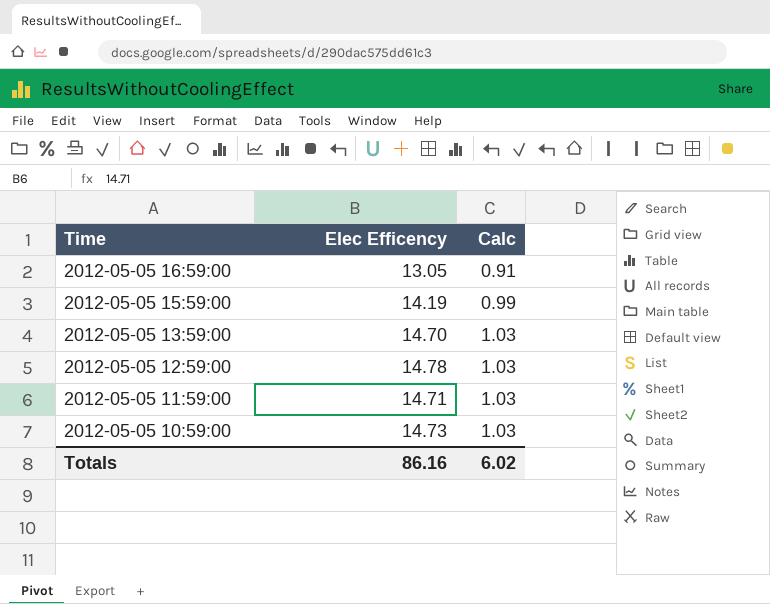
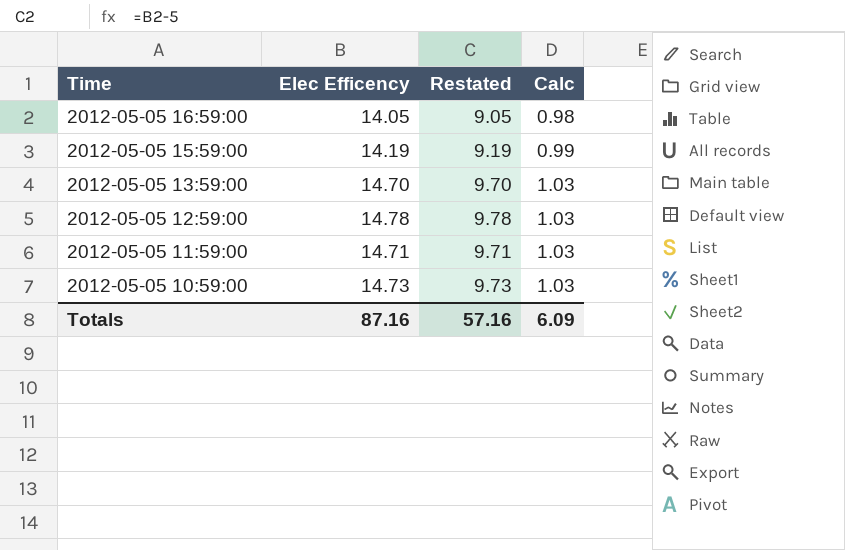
column Restated | formula: none -> [Elec Efficency] - 5
2012-05-05 16:59:00 | Elec Efficency: 13.05 -> 14.05
2012-05-05 16:59:00 | Calc: 0.91 -> 0.98
Totals | Elec Efficency: 86.16 -> 87.16
Totals | Calc: 6.02 -> 6.09

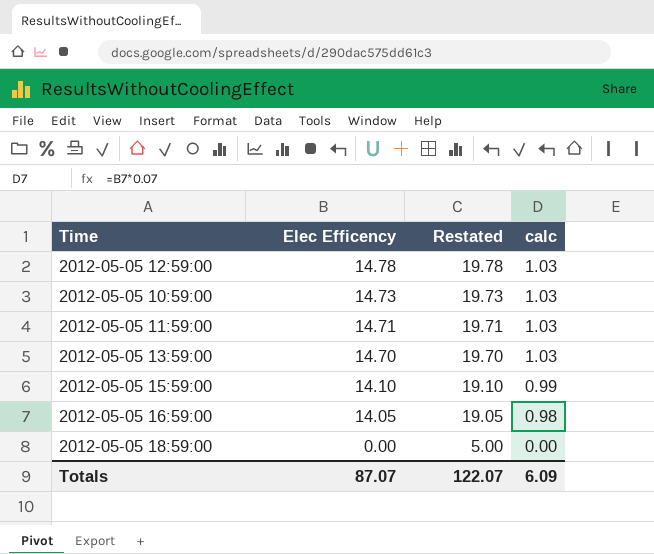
row order: Time descending -> Elec Efficency descending
column Restated | formula: [Elec Efficency] - 5 -> [Elec Efficency] + 5
column name: Calc -> calc
2012-05-05 15:59:00 | Elec Efficency: 14.19 -> 14.10
row 2012-05-05 18:59:00: none -> 0.00 | 5.00 | 0.00
Totals | Elec Efficency: 87.16 -> 87.07
Totals | Restated: 57.16 -> 122.07

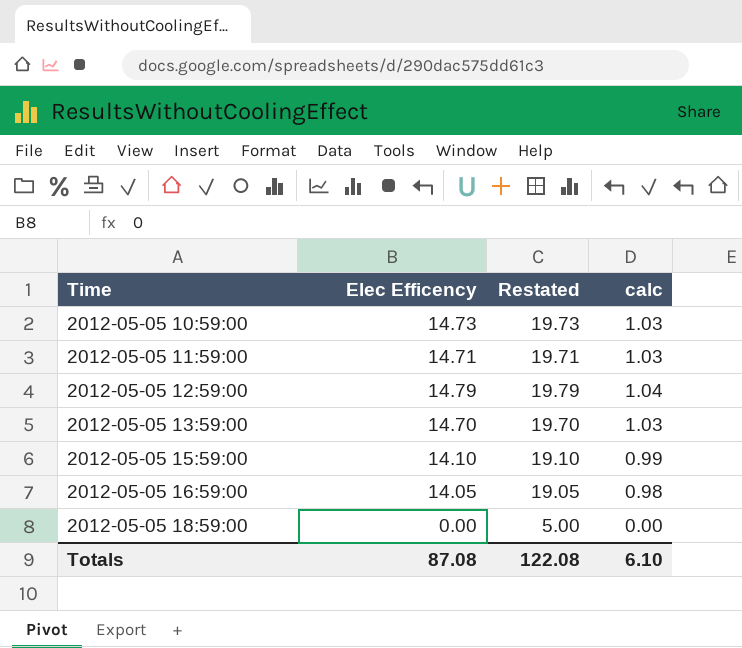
row order: Elec Efficency descending -> Time ascending
2012-05-05 12:59:00 | Elec Efficency: 14.78 -> 14.79
2012-05-05 12:59:00 | Restated: 19.78 -> 19.79
2012-05-05 12:59:00 | calc: 1.03 -> 1.04
Totals | Elec Efficency: 87.07 -> 87.08
Totals | Restated: 122.07 -> 122.08
Totals | calc: 6.09 -> 6.10

